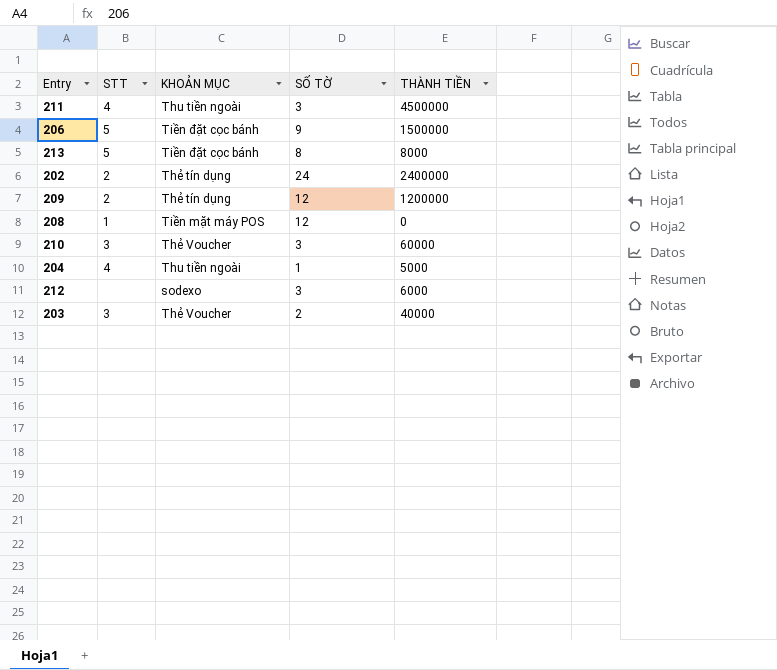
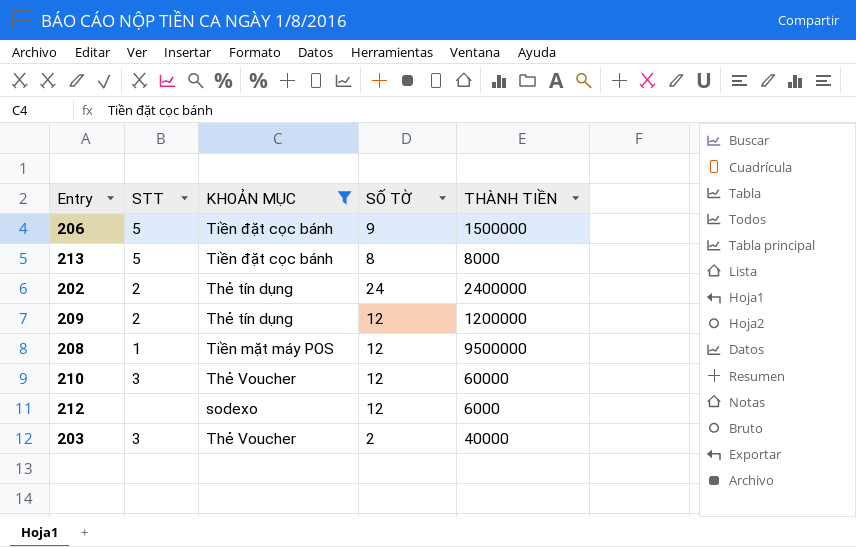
filter: none -> KHOẢN MỤC != Thu tiền ngoài
208 | THÀNH TIỀN: 0 -> 9500000
210 | SỐ TỜ: 3 -> 12
212 | SỐ TỜ: 3 -> 12

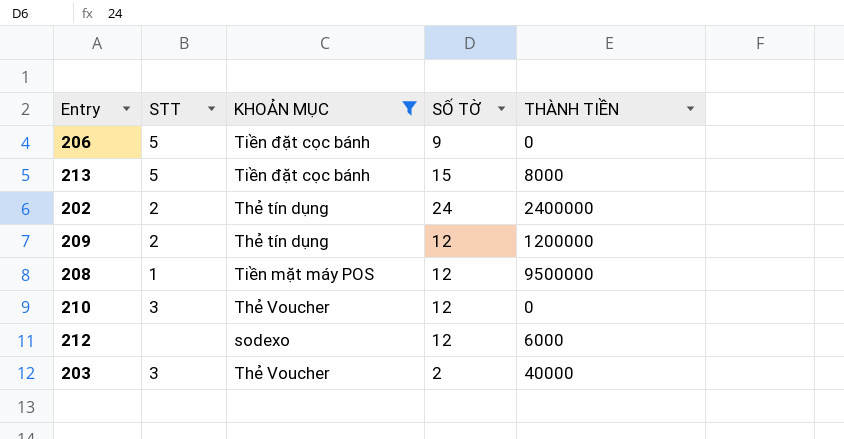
206 | THÀNH TIỀN: 1500000 -> 0
213 | SỐ TỜ: 8 -> 15
210 | THÀNH TIỀN: 60000 -> 0

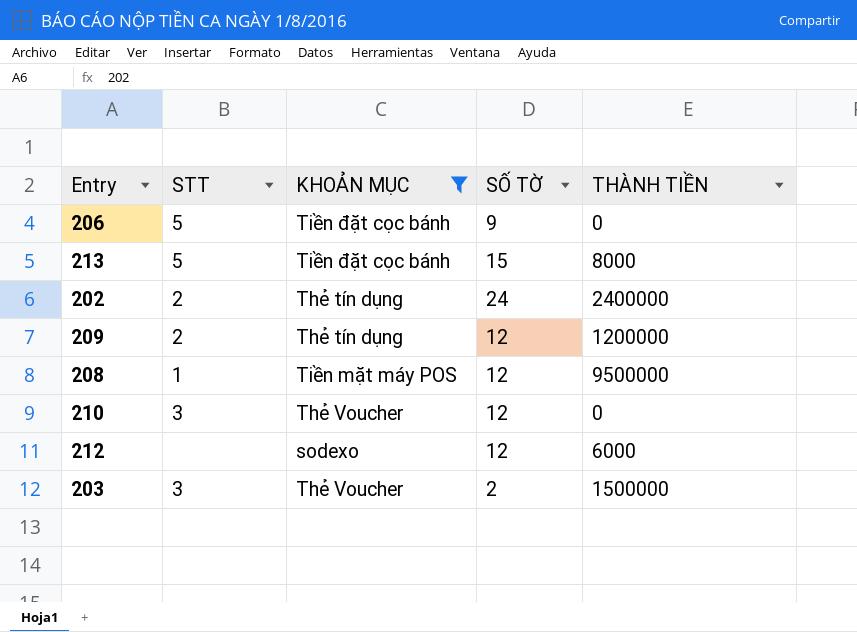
203 | THÀNH TIỀN: 40000 -> 1500000

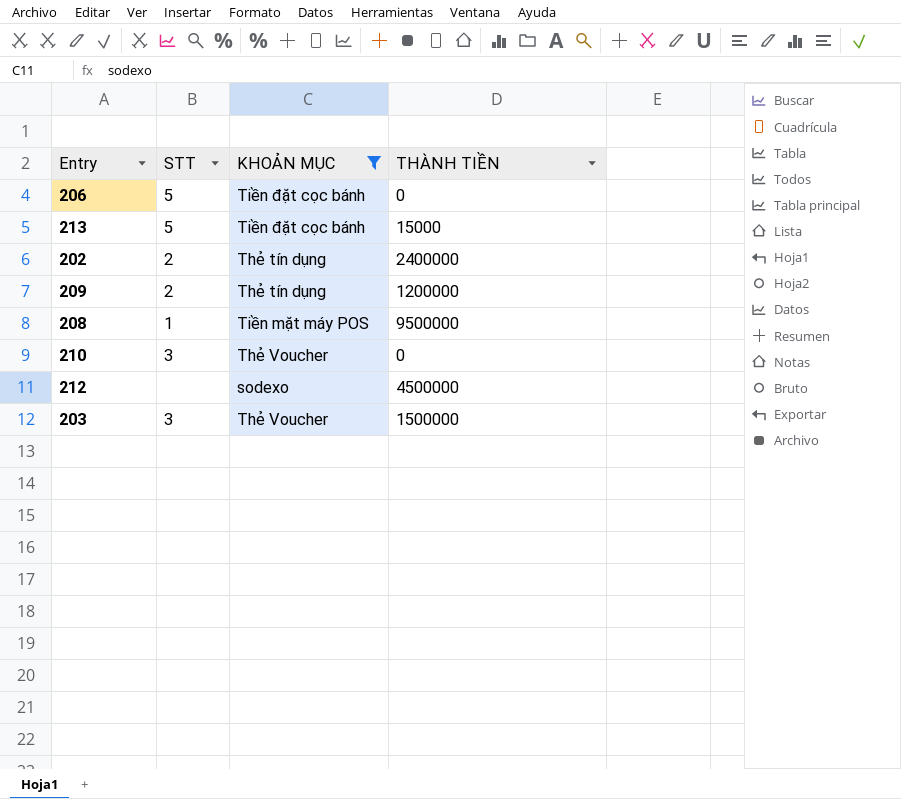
column SỐ TỜ | position: 4 -> none
213 | THÀNH TIỀN: 8000 -> 15000
212 | THÀNH TIỀN: 6000 -> 4500000

